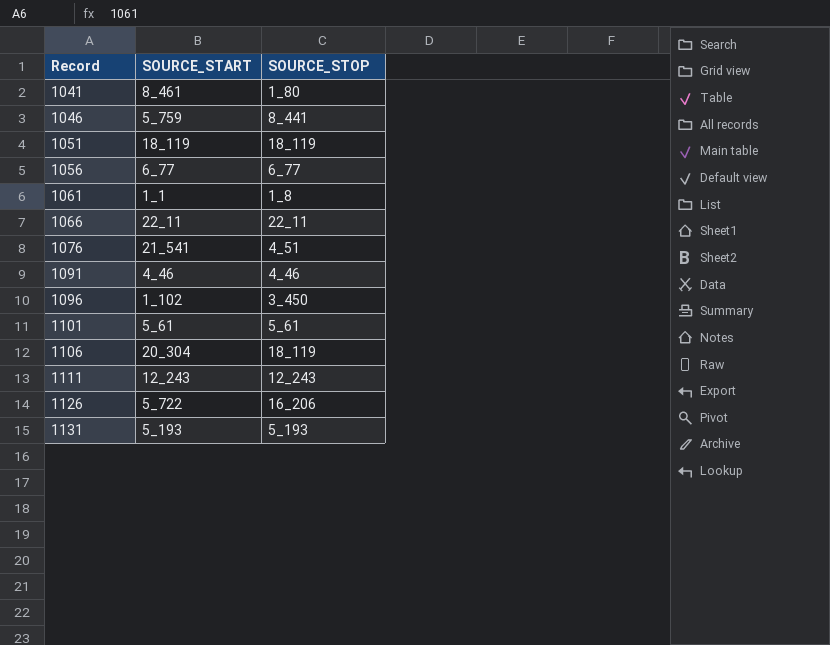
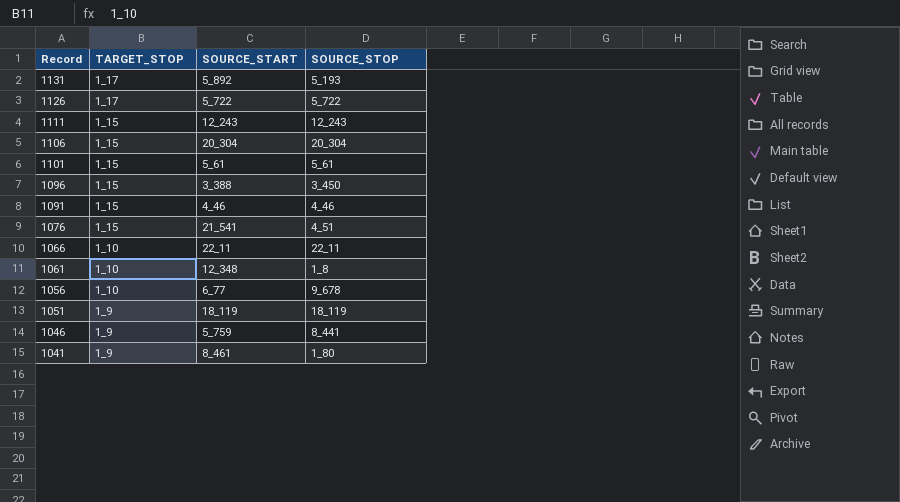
row order: Record ascending -> Record descending
column TARGET_STOP | position: none -> 2
1131 | SOURCE_START: 5_193 -> 5_892
1126 | SOURCE_STOP: 16_206 -> 5_722
1106 | SOURCE_STOP: 18_119 -> 20_304
1096 | SOURCE_START: 1_102 -> 3_388
1061 | SOURCE_START: 1_1 -> 12_348
1056 | SOURCE_STOP: 6_77 -> 9_678

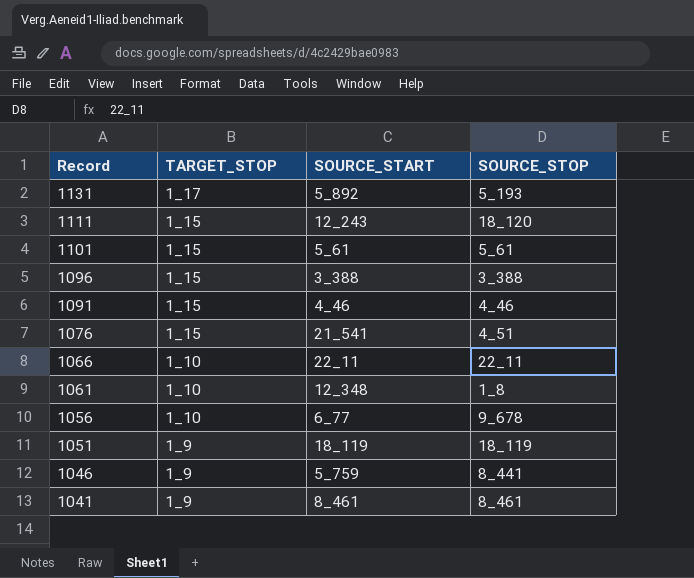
row 1126: 1_17 | 5_722 | 5_722 -> none
row 1106: 1_15 | 20_304 | 20_304 -> none
1111 | SOURCE_STOP: 12_243 -> 18_120
1096 | SOURCE_STOP: 3_450 -> 3_388
1041 | SOURCE_STOP: 1_80 -> 8_461

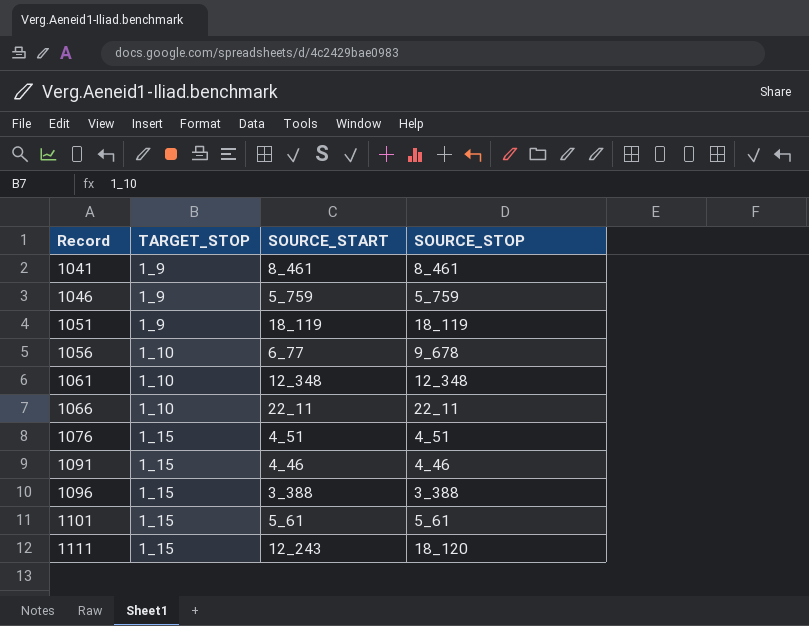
row order: Record descending -> Record ascending
row 1131: 1_17 | 5_892 | 5_193 -> none
1046 | SOURCE_STOP: 8_441 -> 5_759
1061 | SOURCE_STOP: 1_8 -> 12_348
1076 | SOURCE_START: 21_541 -> 4_51

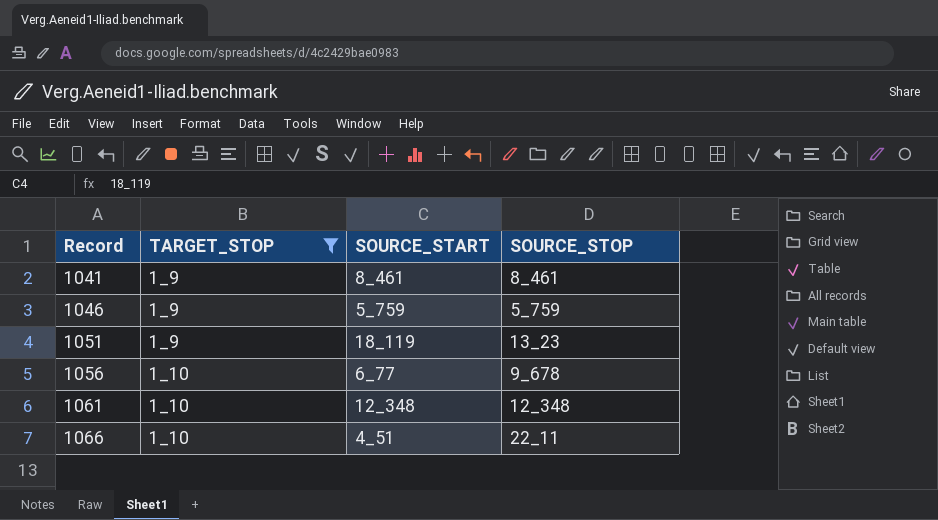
filter: none -> TARGET_STOP != 1_15
1051 | SOURCE_STOP: 18_119 -> 13_23
1066 | SOURCE_START: 22_11 -> 4_51

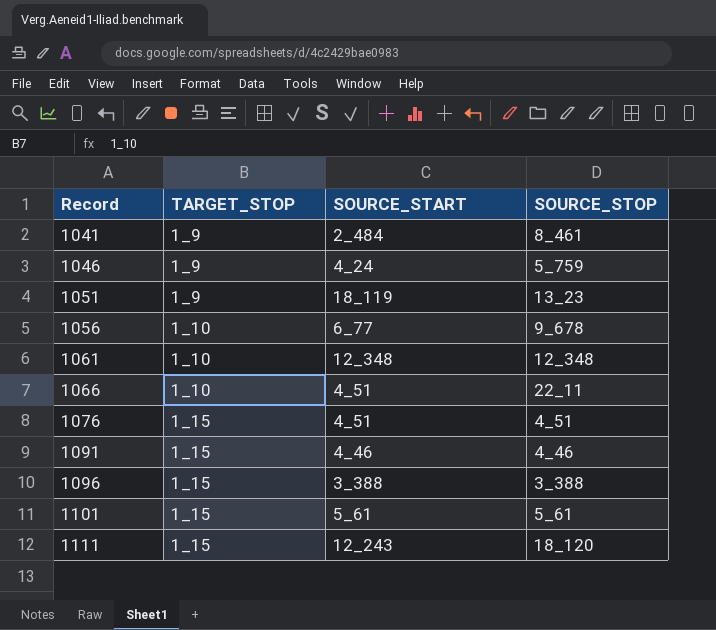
filter: TARGET_STOP != 1_15 -> none
1041 | SOURCE_START: 8_461 -> 2_484
1046 | SOURCE_START: 5_759 -> 4_24

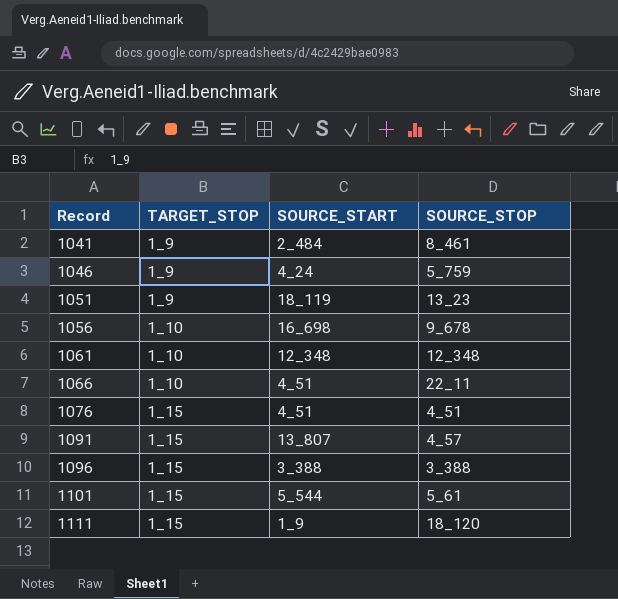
1056 | SOURCE_START: 6_77 -> 16_698
1091 | SOURCE_START: 4_46 -> 13_807
1091 | SOURCE_STOP: 4_46 -> 4_57
1101 | SOURCE_START: 5_61 -> 5_544
1111 | SOURCE_START: 12_243 -> 1_9

